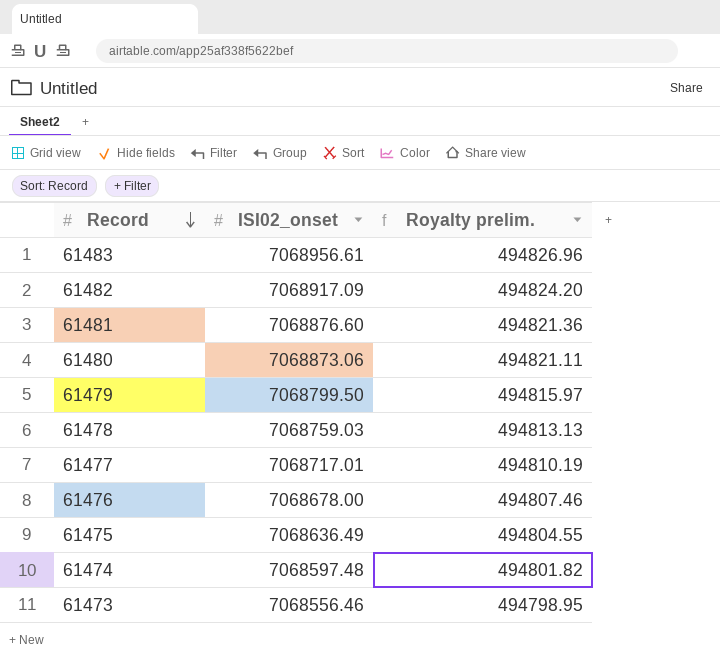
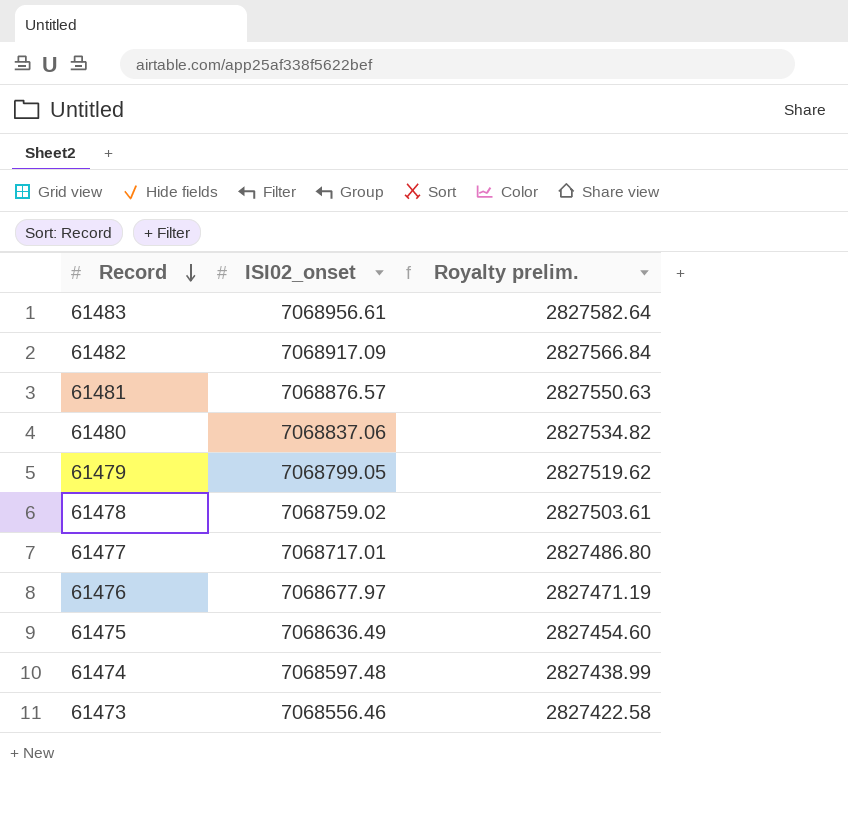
column Royalty prelim. | formula: [ISI02_onset] * 0.07 -> [ISI02_onset] * 0.4
61481 | ISI02_onset: 7068876.60 -> 7068876.57
61480 | ISI02_onset: 7068873.06 -> 7068837.06
61479 | ISI02_onset: 7068799.50 -> 7068799.05
61478 | ISI02_onset: 7068759.03 -> 7068759.02
61476 | ISI02_onset: 7068678.00 -> 7068677.97

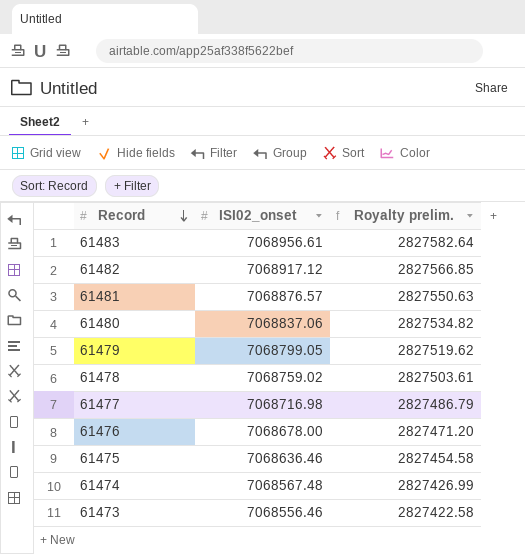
61482 | ISI02_onset: 7068917.09 -> 7068917.12
61482 | Royalty prelim.: 2827566.84 -> 2827566.85
61477 | ISI02_onset: 7068717.01 -> 7068716.98
61477 | Royalty prelim.: 2827486.80 -> 2827486.79
61476 | ISI02_onset: 7068677.97 -> 7068678.00
61476 | Royalty prelim.: 2827471.19 -> 2827471.20
61475 | ISI02_onset: 7068636.49 -> 7068636.46
61475 | Royalty prelim.: 2827454.60 -> 2827454.58
61474 | ISI02_onset: 7068597.48 -> 7068567.48
61474 | Royalty prelim.: 2827438.99 -> 2827426.99

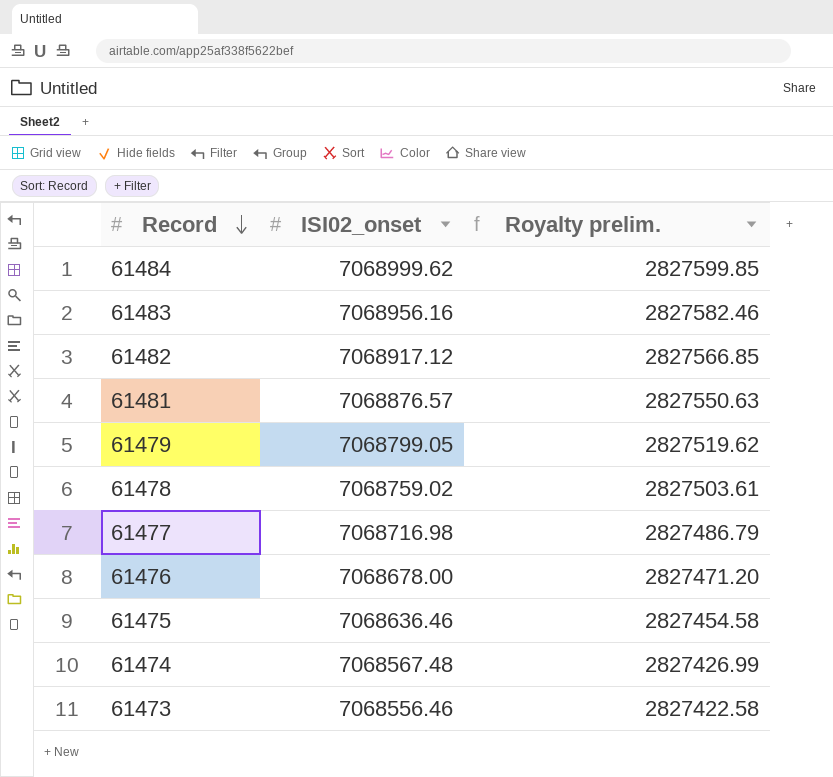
row 61480: 7068837.06 | 2827534.82 -> none
row 61484: none -> 7068999.62 | 2827599.85
61483 | ISI02_onset: 7068956.61 -> 7068956.16
61483 | Royalty prelim.: 2827582.64 -> 2827582.46

